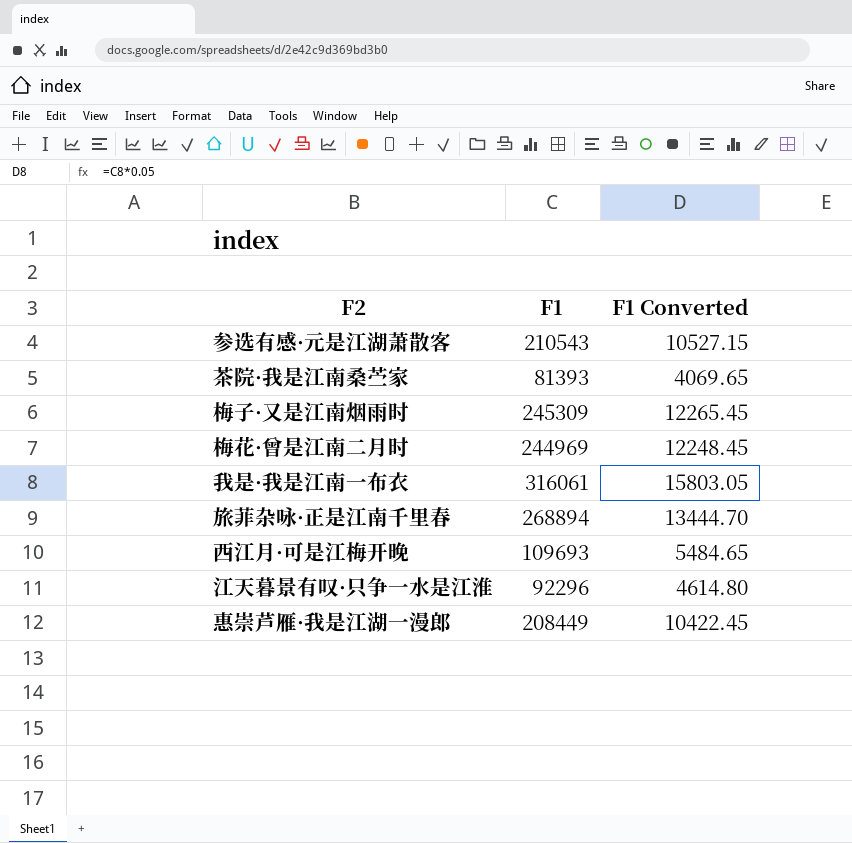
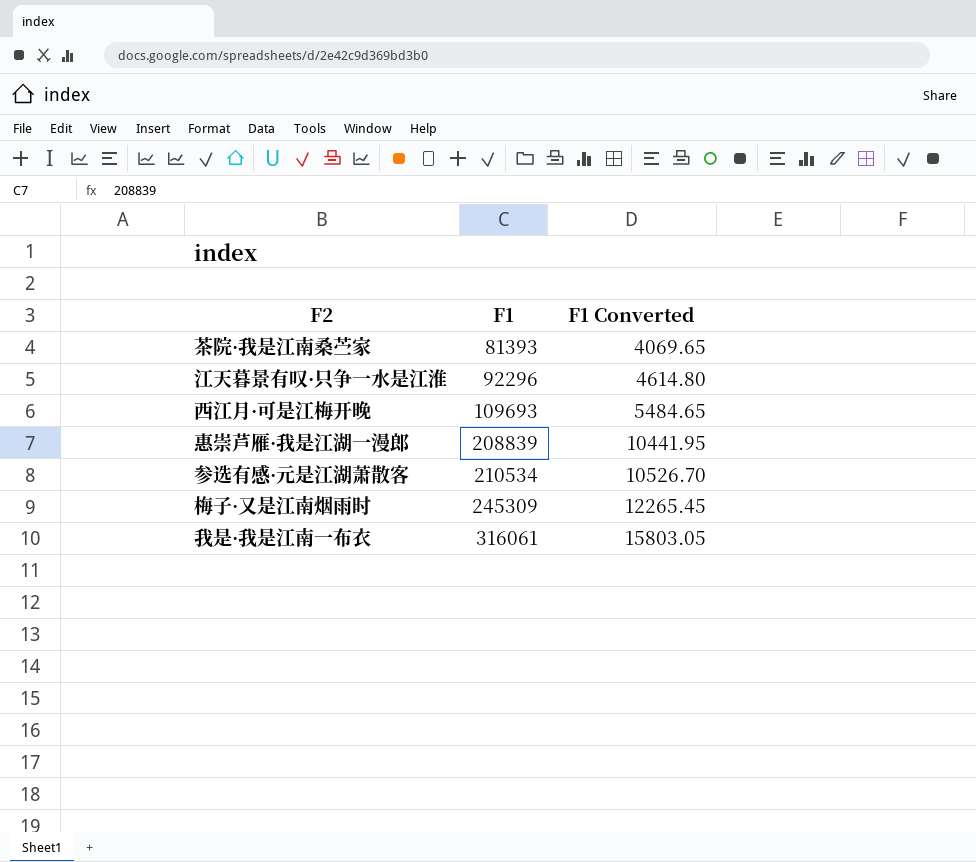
row order: none -> F1 ascending
row 梅花·曾是江南二月时: 244969 | 12248.45 -> none
row 旅菲杂咏·正是江南千里春: 268894 | 13444.70 -> none
惠崇芦雁·我是江湖一漫郎 | F1: 208449 -> 208839
惠崇芦雁·我是江湖一漫郎 | F1 Converted: 10422.45 -> 10441.95
参选有感·元是江湖萧散客 | F1: 210543 -> 210534
参选有感·元是江湖萧散客 | F1 Converted: 10527.15 -> 10526.70

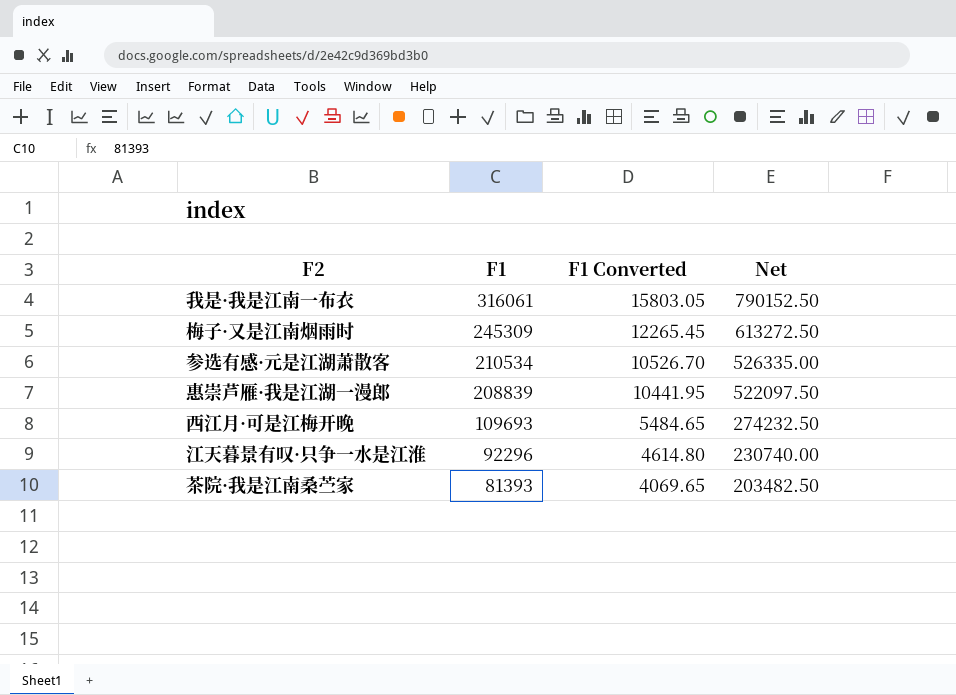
row order: F1 ascending -> F1 descending
column Net | formula: none -> [F1] * 2.5

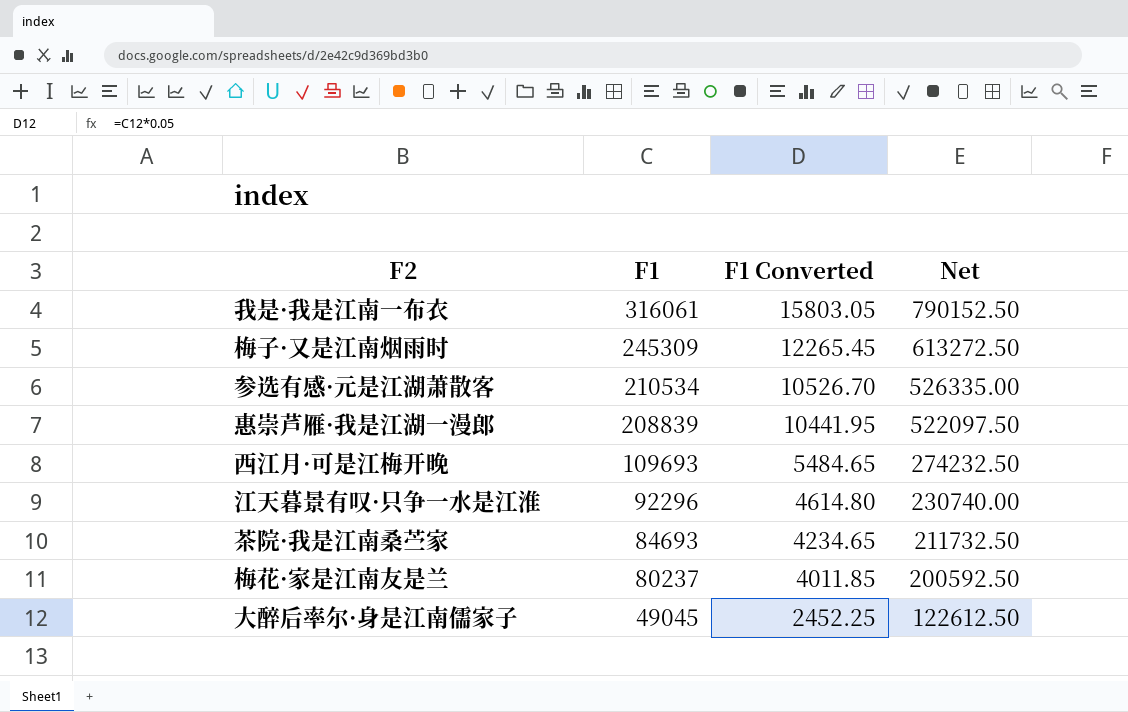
茶院·我是江南桑苎家 | F1: 81393 -> 84693
茶院·我是江南桑苎家 | F1 Converted: 4069.65 -> 4234.65
茶院·我是江南桑苎家 | Net: 203482.50 -> 211732.50
row 梅花·家是江南友是兰: none -> 80237 | 4011.85 | 200592.50
row 大醉后率尔·身是江南儒家子: none -> 49045 | 2452.25 | 122612.50

